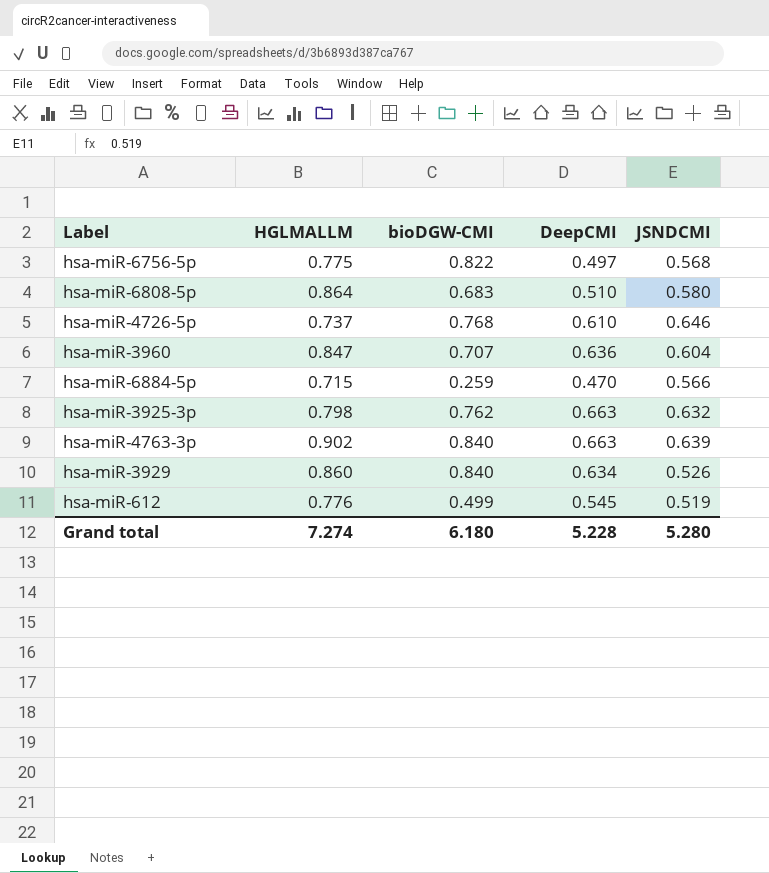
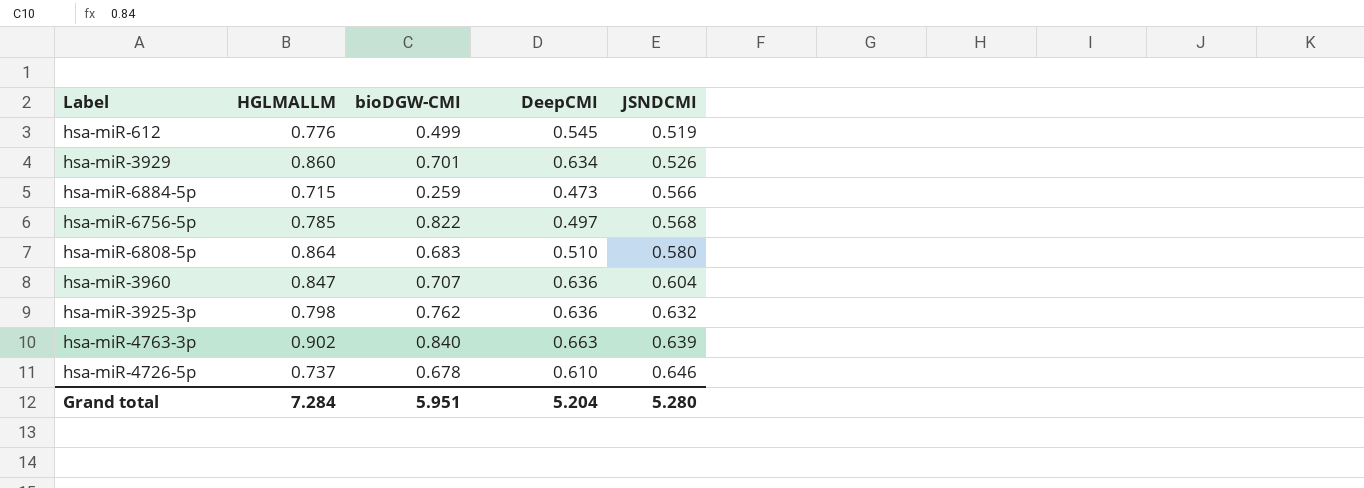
row order: none -> JSNDCMI ascending
hsa-miR-3929 | bioDGW-CMI: 0.840 -> 0.701
hsa-miR-6884-5p | DeepCMI: 0.470 -> 0.473
hsa-miR-6756-5p | HGLMALLM: 0.775 -> 0.785
hsa-miR-3925-3p | DeepCMI: 0.663 -> 0.636
hsa-miR-4726-5p | bioDGW-CMI: 0.768 -> 0.678
Grand total | HGLMALLM: 7.274 -> 7.284
Grand total | bioDGW-CMI: 6.180 -> 5.951
Grand total | DeepCMI: 5.228 -> 5.204

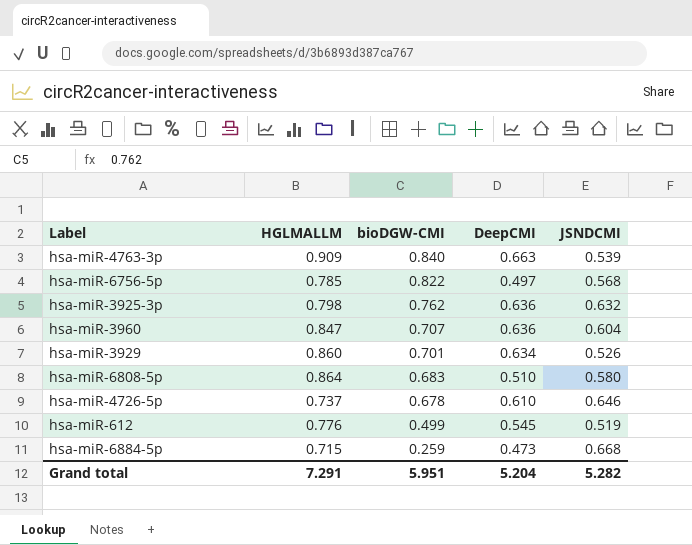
row order: JSNDCMI ascending -> bioDGW-CMI descending
hsa-miR-4763-3p | HGLMALLM: 0.902 -> 0.909
hsa-miR-4763-3p | JSNDCMI: 0.639 -> 0.539
hsa-miR-6884-5p | JSNDCMI: 0.566 -> 0.668
Grand total | HGLMALLM: 7.284 -> 7.291
Grand total | JSNDCMI: 5.280 -> 5.282

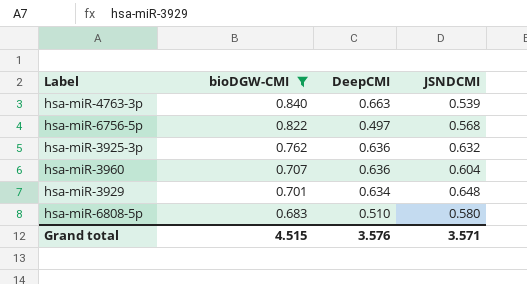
filter: none -> bioDGW-CMI >= 0.683
column HGLMALLM | position: 2 -> none
hsa-miR-3929 | JSNDCMI: 0.526 -> 0.648
Grand total | bioDGW-CMI: 5.951 -> 4.515
Grand total | DeepCMI: 5.204 -> 3.576
Grand total | JSNDCMI: 5.282 -> 3.571

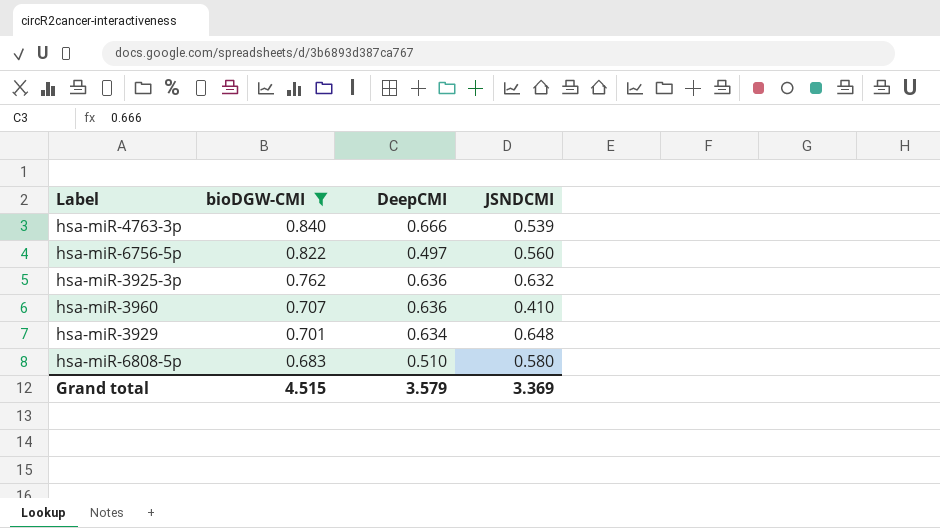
hsa-miR-4763-3p | DeepCMI: 0.663 -> 0.666
hsa-miR-6756-5p | JSNDCMI: 0.568 -> 0.560
hsa-miR-3960 | JSNDCMI: 0.604 -> 0.410
Grand total | DeepCMI: 3.576 -> 3.579
Grand total | JSNDCMI: 3.571 -> 3.369

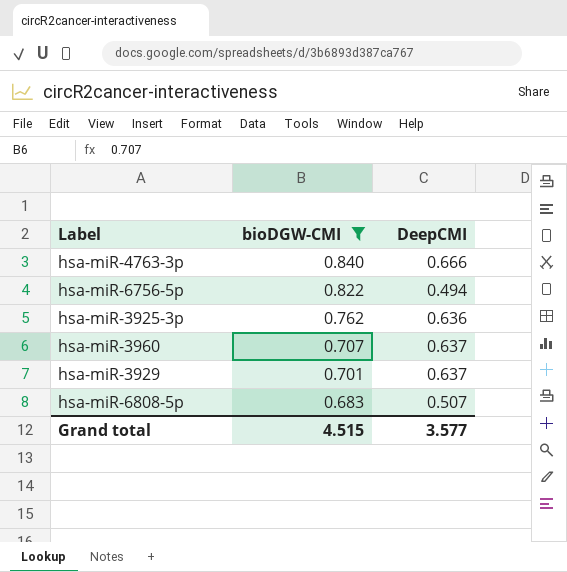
column JSNDCMI | position: 4 -> none
hsa-miR-6756-5p | DeepCMI: 0.497 -> 0.494
hsa-miR-3960 | DeepCMI: 0.636 -> 0.637
hsa-miR-3929 | DeepCMI: 0.634 -> 0.637
hsa-miR-6808-5p | DeepCMI: 0.510 -> 0.507
Grand total | DeepCMI: 3.579 -> 3.577

